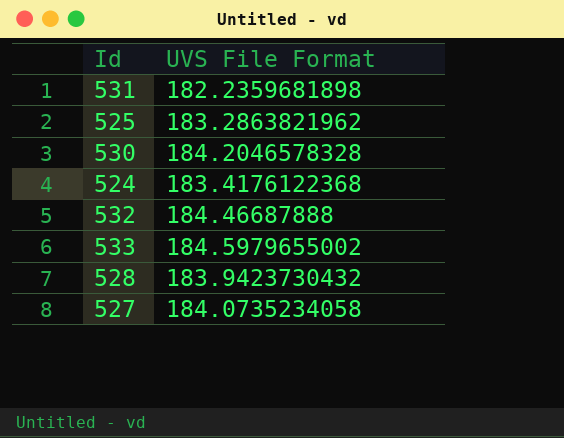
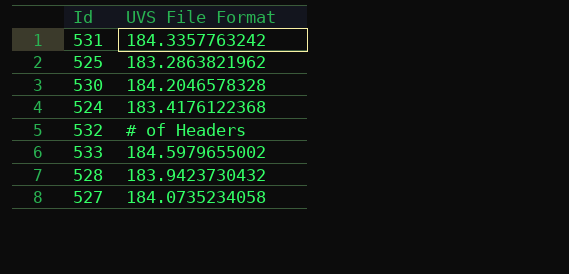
531 | UVS File Format: 182.2359681898 -> 184.3357763242
532 | UVS File Format: 184.46687888 -> # of Headers

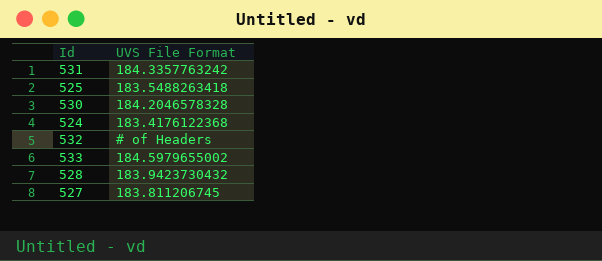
525 | UVS File Format: 183.2863821962 -> 183.5488263418
527 | UVS File Format: 184.0735234058 -> 183.811206745

